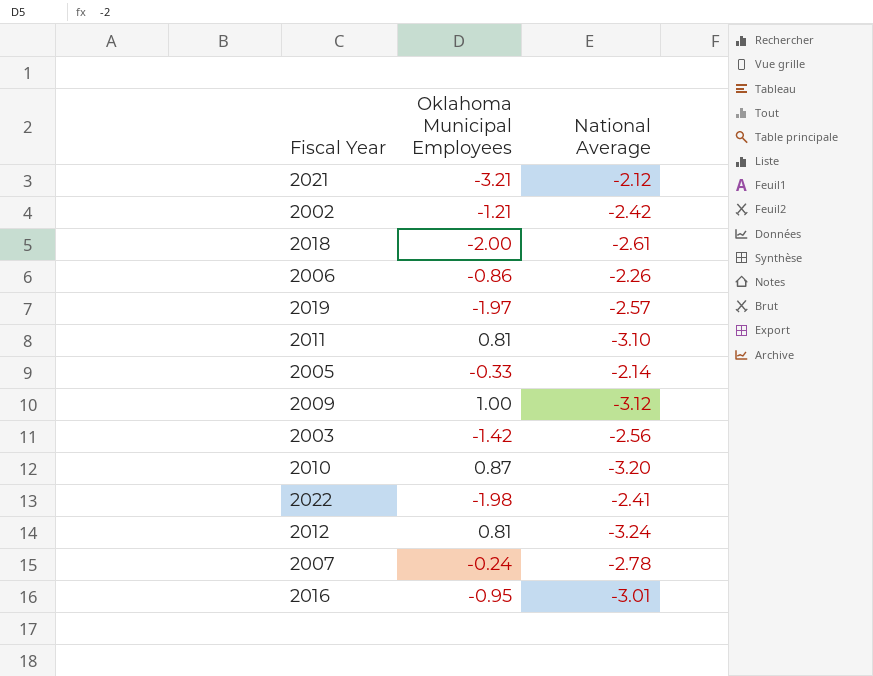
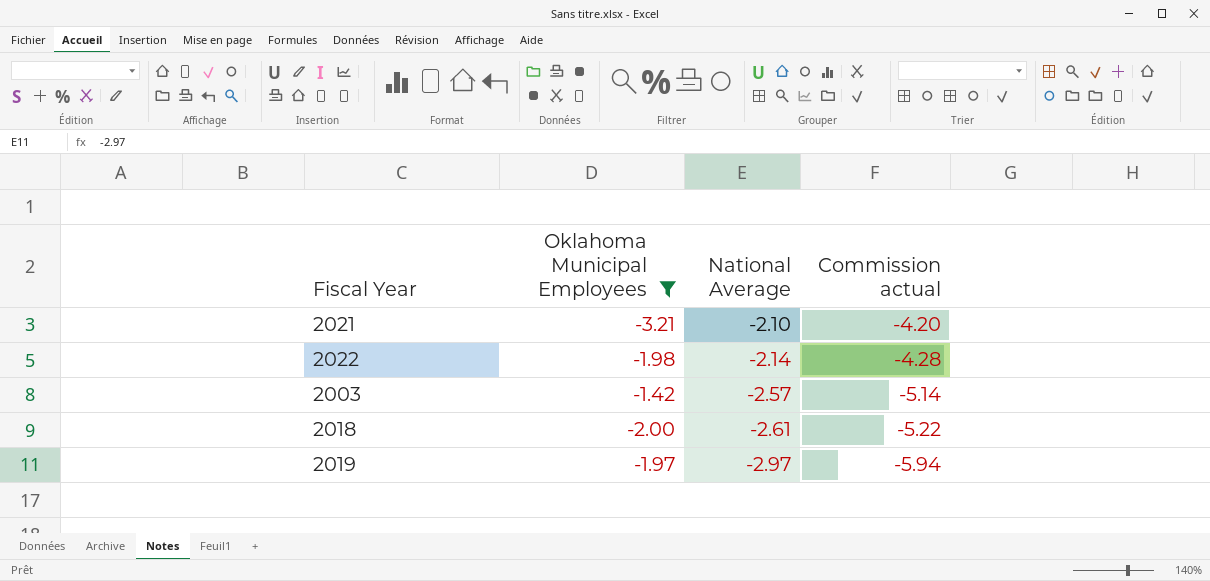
filter: none -> Oklahoma Municipal Employees <= -1.42
row order: none -> National Average descending
column Commission actual | formula: none -> [National Average] * 2
2021 | National Average: -2.12 -> -2.10
2022 | National Average: -2.41 -> -2.14
2003 | National Average: -2.56 -> -2.57
2019 | National Average: -2.57 -> -2.97

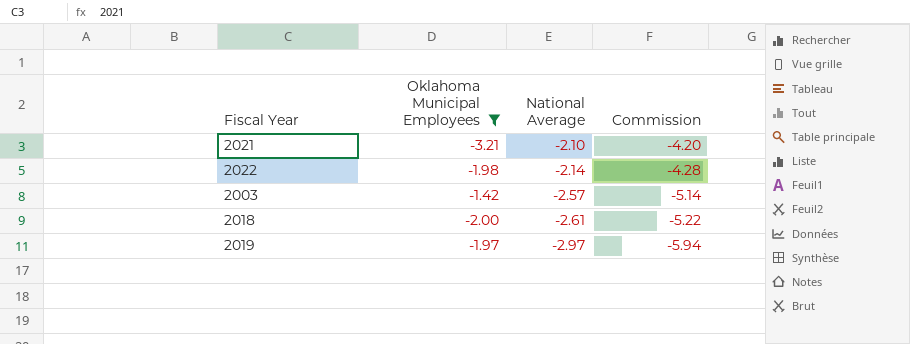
column name: Commission actual -> Commission

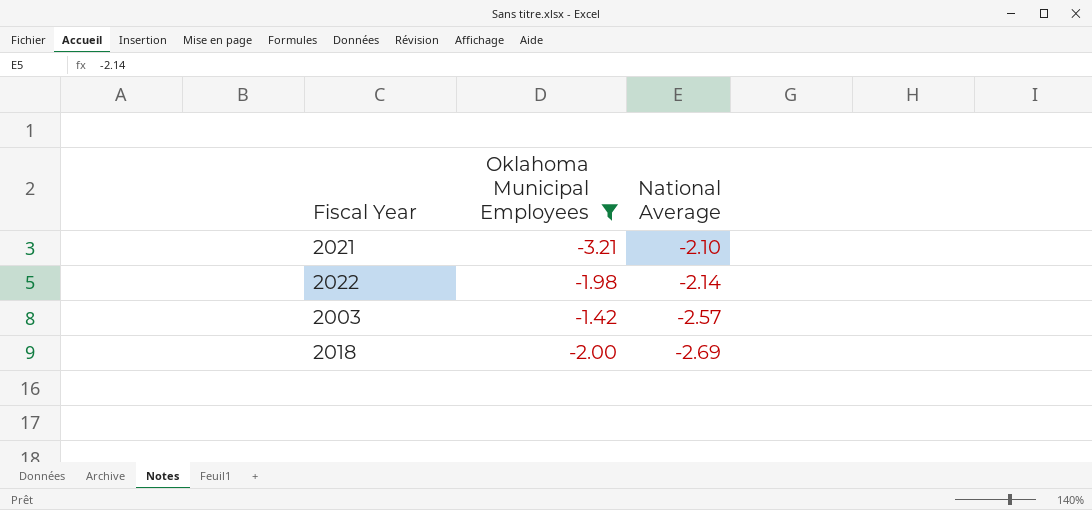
column Commission | formula: [National Average] * 2 -> none
row 2019: -1.97 | -2.97 | -5.94 -> none
2018 | National Average: -2.61 -> -2.69

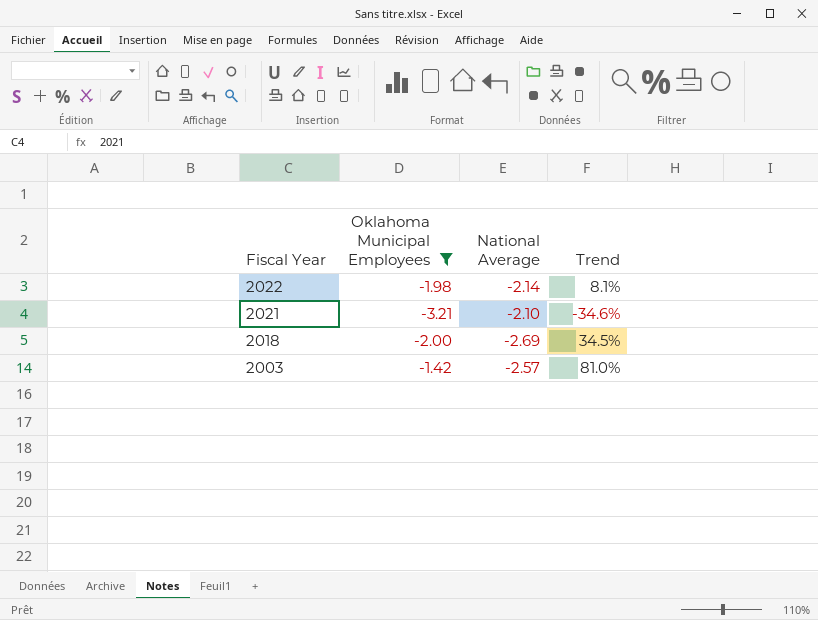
row order: National Average descending -> Fiscal Year descending
column Trend | formula: none -> ([National Average] - [Oklahoma Municipal Employees]) / [Oklahoma Municipal Employees]

